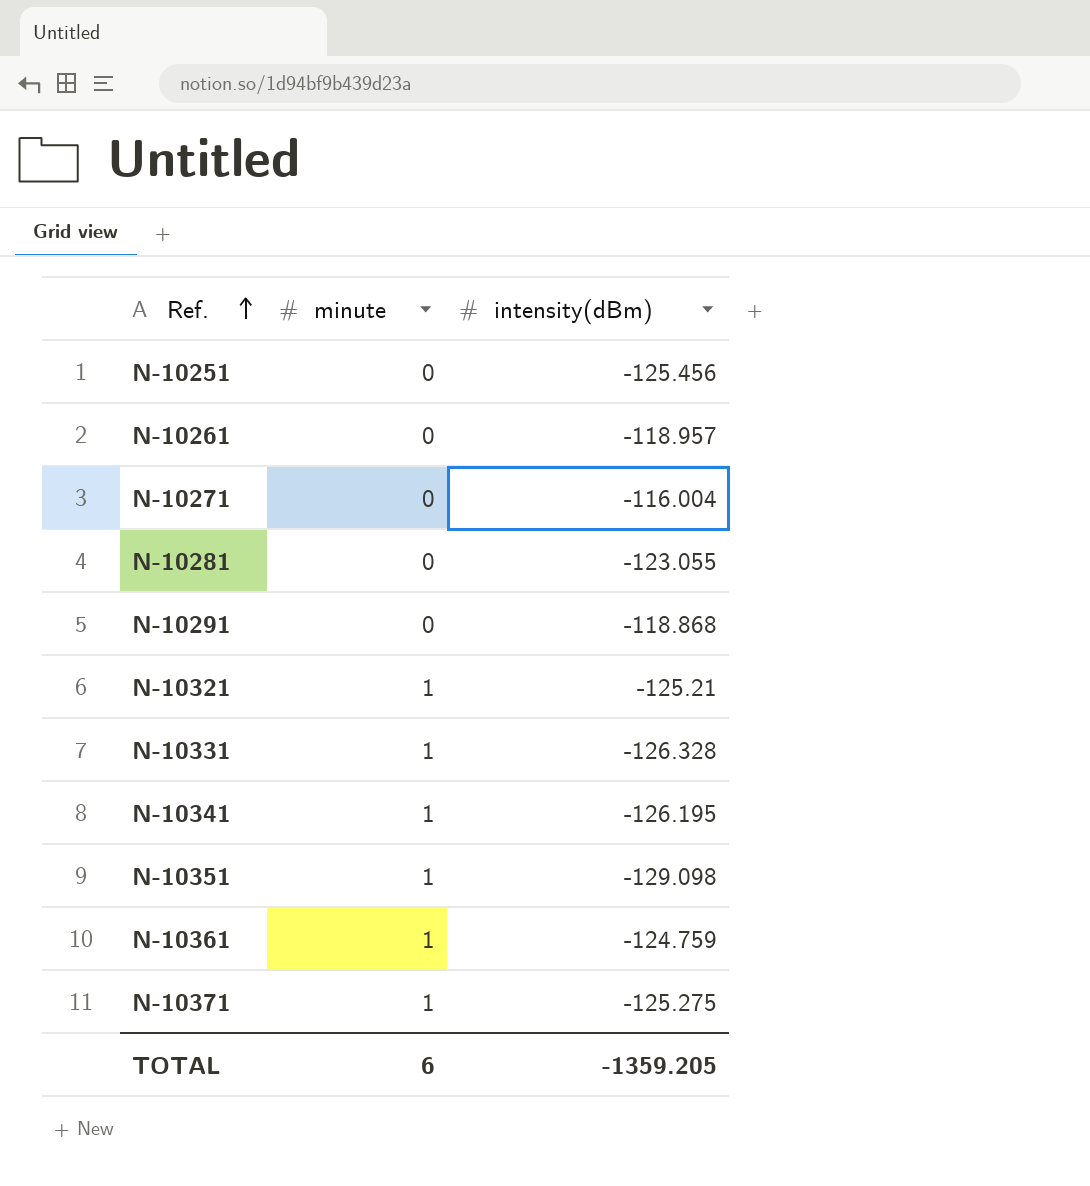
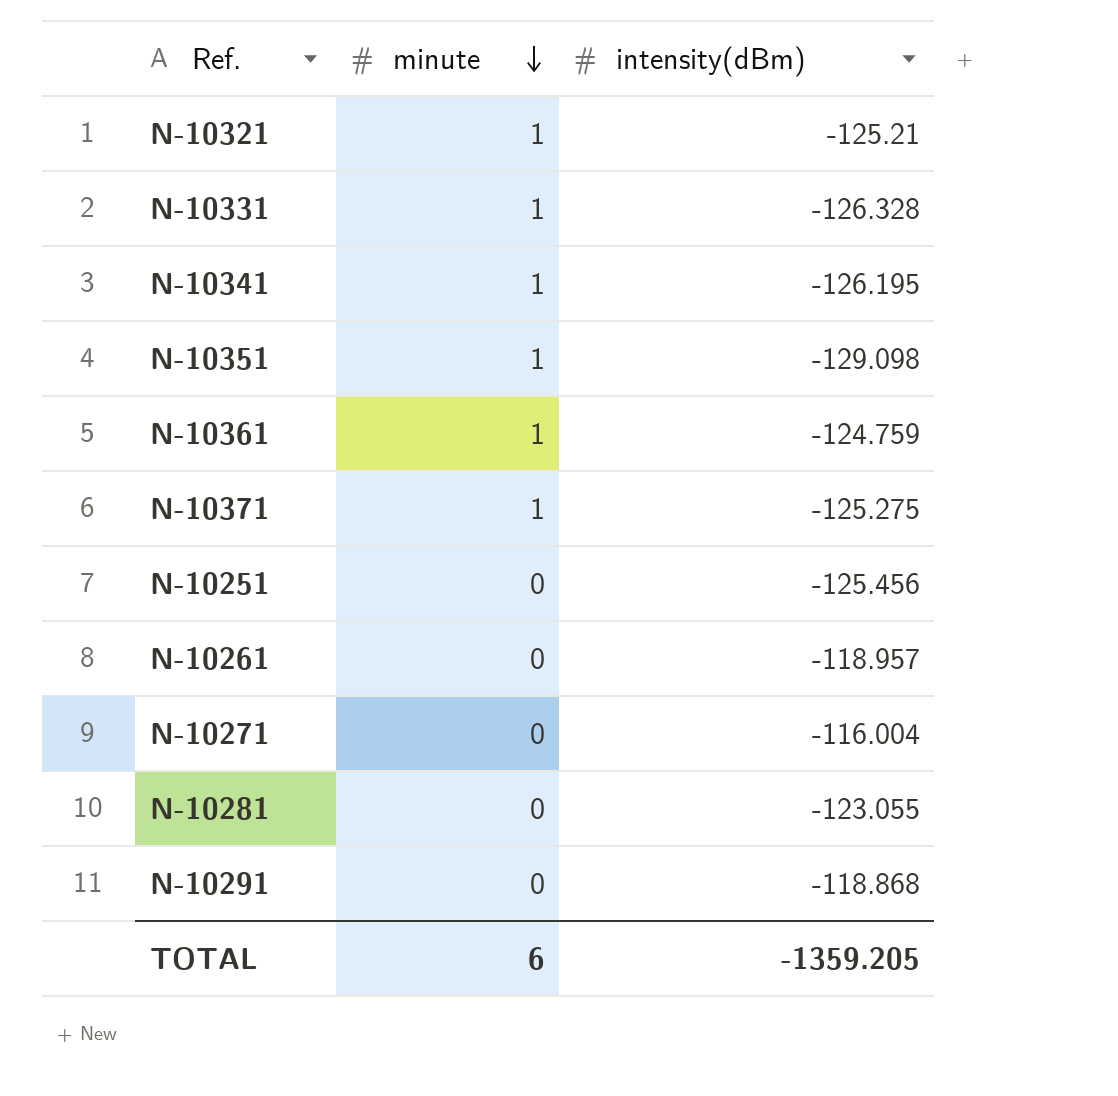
row order: Ref. ascending -> minute descending

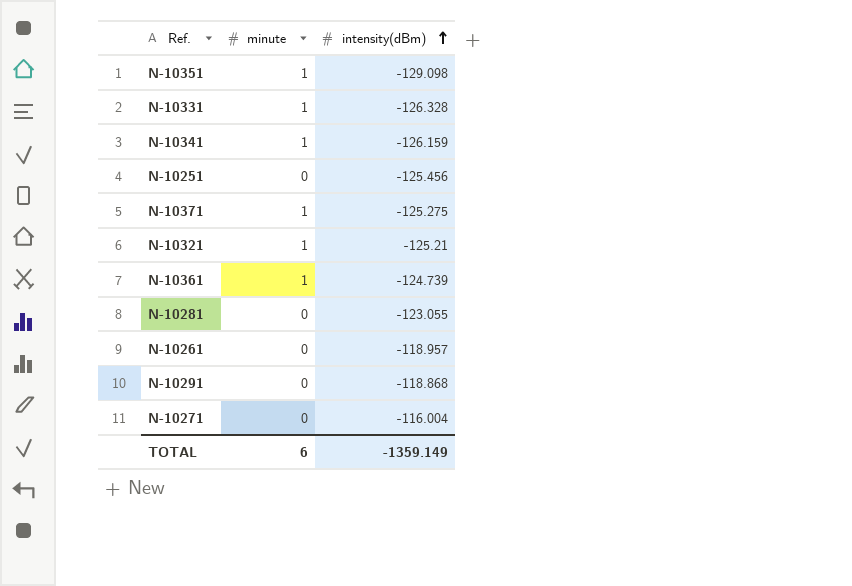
row order: minute descending -> intensity(dBm) ascending
N-10341 | intensity(dBm): -126.195 -> -126.159
N-10361 | intensity(dBm): -124.759 -> -124.739
TOTAL | intensity(dBm): -1359.205 -> -1359.149

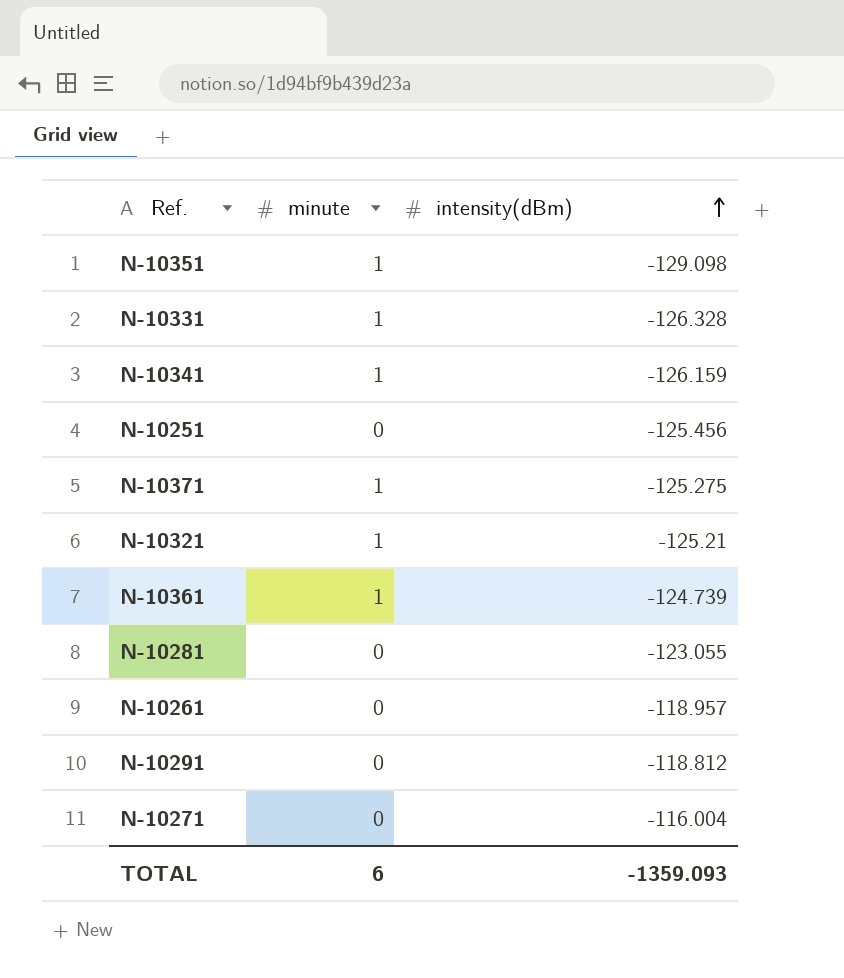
N-10291 | intensity(dBm): -118.868 -> -118.812
TOTAL | intensity(dBm): -1359.149 -> -1359.093

